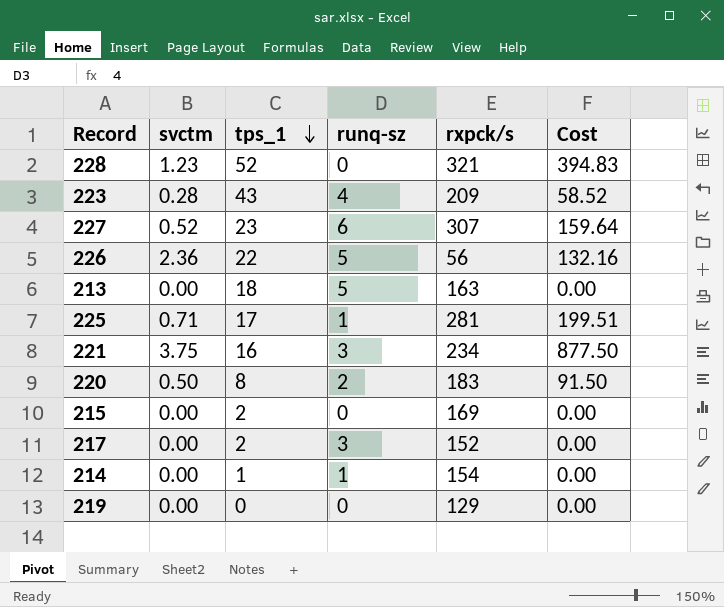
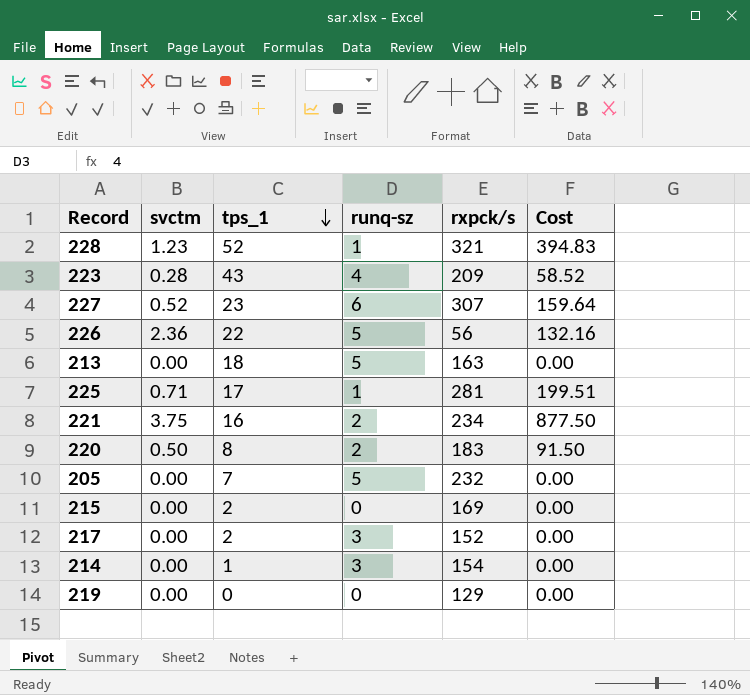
228 | runq-sz: 0 -> 1
221 | runq-sz: 3 -> 2
row 205: none -> 0.00 | 7 | 5 | 232 | 0.00
214 | runq-sz: 1 -> 3

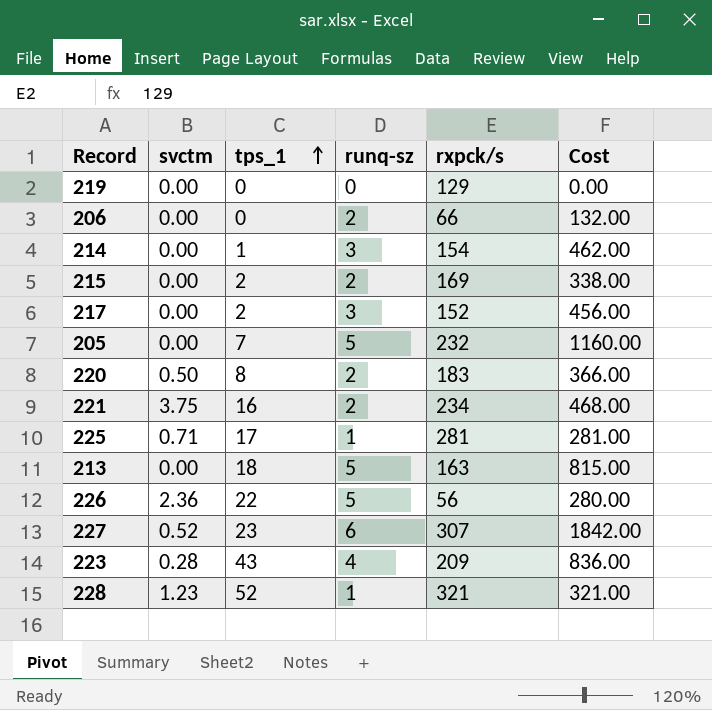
row order: tps_1 descending -> tps_1 ascending
column Cost | formula: [svctm] * [rxpck/s] -> [runq-sz] * [rxpck/s]
row 206: none -> 0.00 | 0 | 2 | 66 | 132.00
215 | runq-sz: 0 -> 2

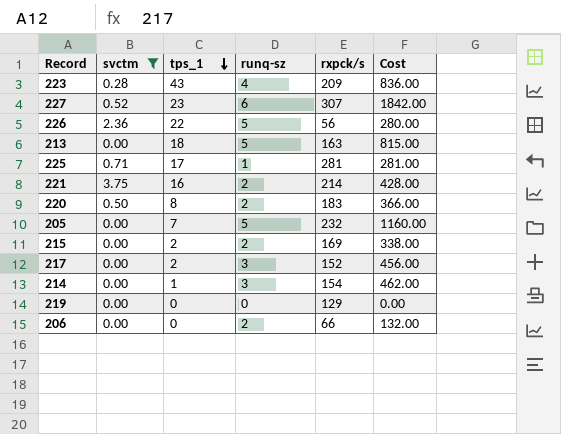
filter: none -> svctm != 1.23
row order: tps_1 ascending -> tps_1 descending
221 | rxpck/s: 234 -> 214
221 | Cost: 468.00 -> 428.00

